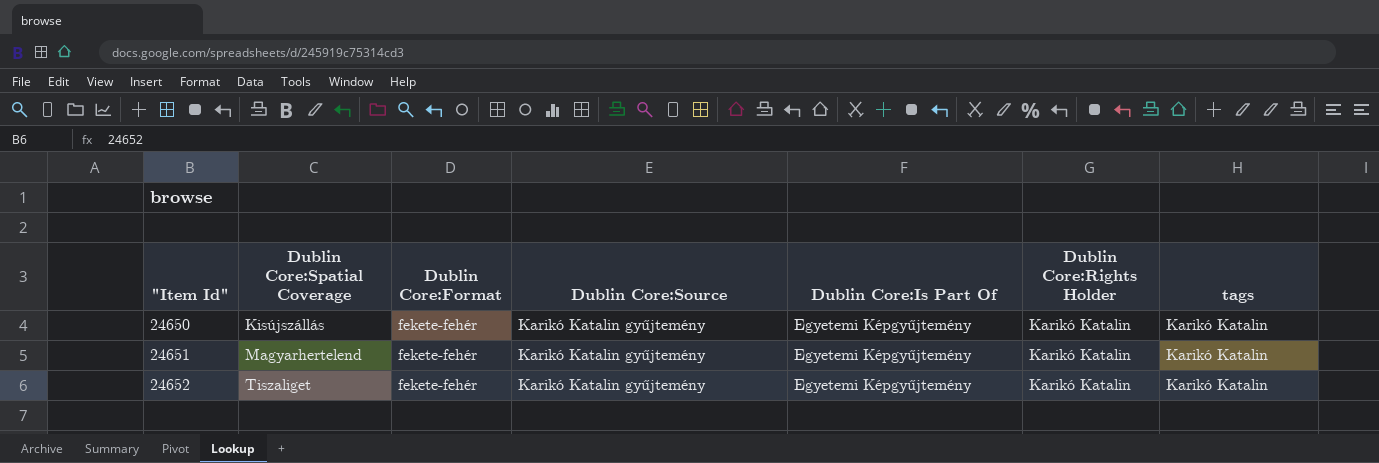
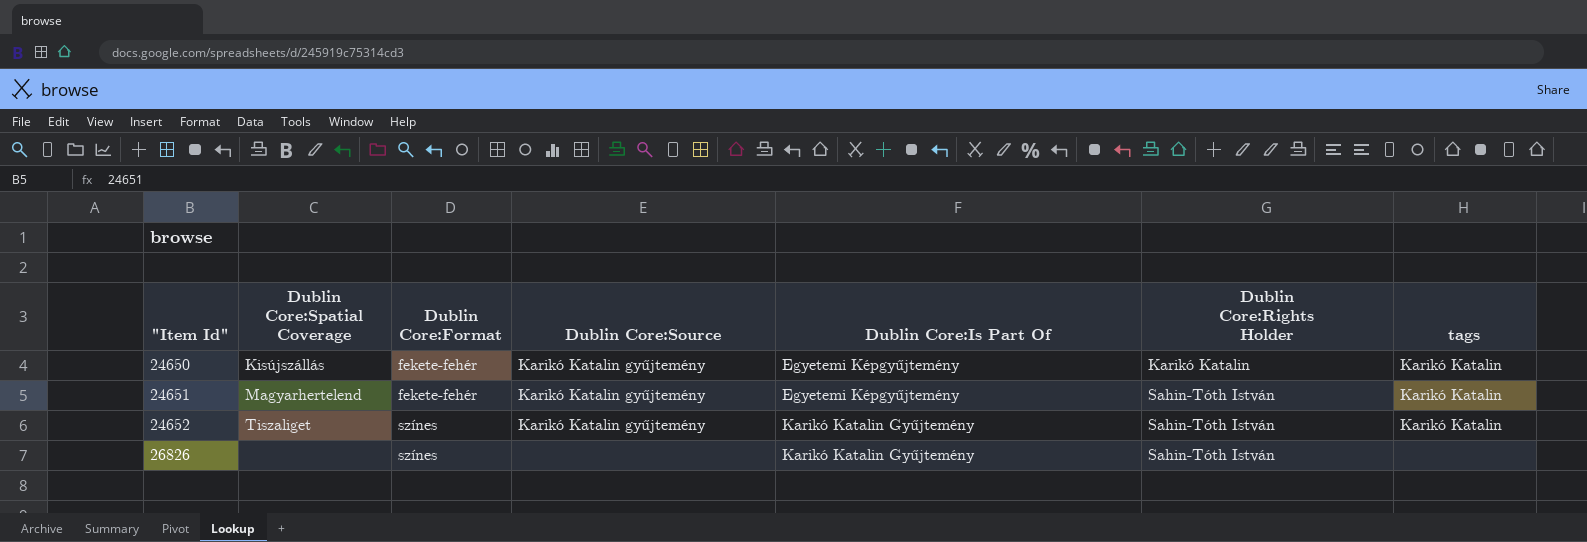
24651 | Dublin Core:Rights Holder: Karikó Katalin -> Sahin-Tóth István
24652 | Dublin Core:Format: fekete-fehér -> színes
24652 | Dublin Core:Is Part Of: Egyetemi Képgyűjtemény -> Karikó Katalin Gyűjtemény
24652 | Dublin Core:Rights Holder: Karikó Katalin -> Sahin-Tóth István
row 26826: none -> none | színes | none | Karikó Katalin Gyűjtemény | Sahin-Tóth István | none

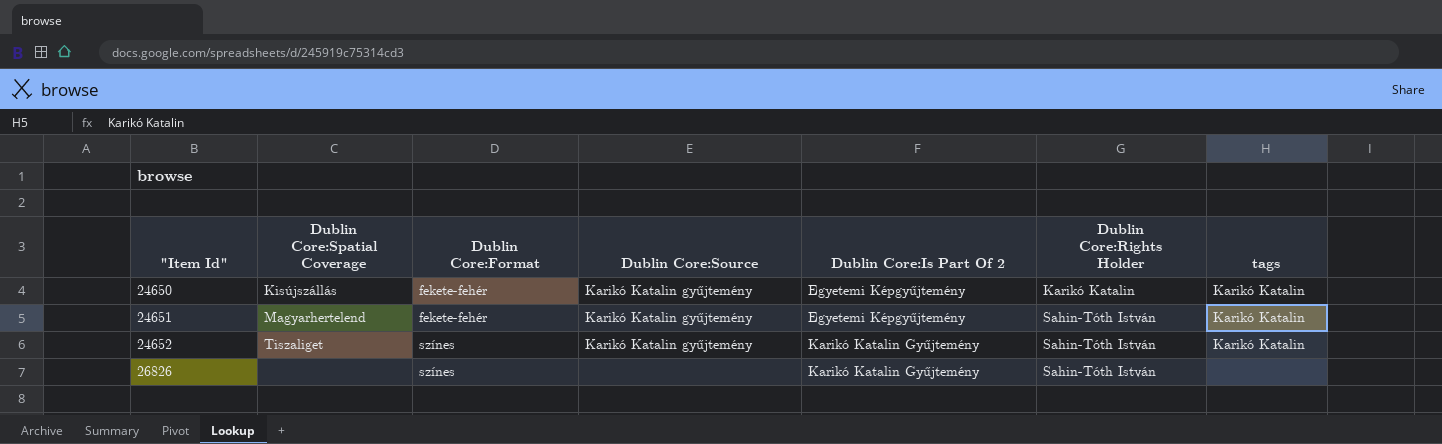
column name: Dublin Core:Is Part Of -> Dublin Core:Is Part Of 2

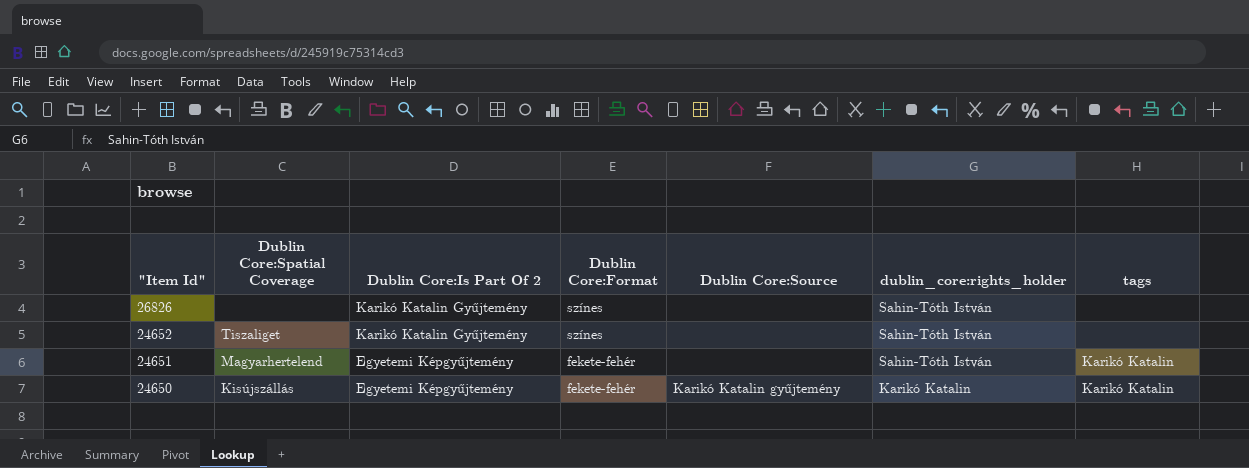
row order: "Item Id" ascending -> "Item Id" descending
column Dublin Core:Is Part Of 2 | position: 5 -> 3
column name: Dublin Core:Rights Holder -> dublin_core:rights_holder
24652 | Dublin Core:Source: Karikó Katalin gyűjtemény -> none
24652 | tags: Karikó Katalin -> none
24651 | Dublin Core:Source: Karikó Katalin gyűjtemény -> none

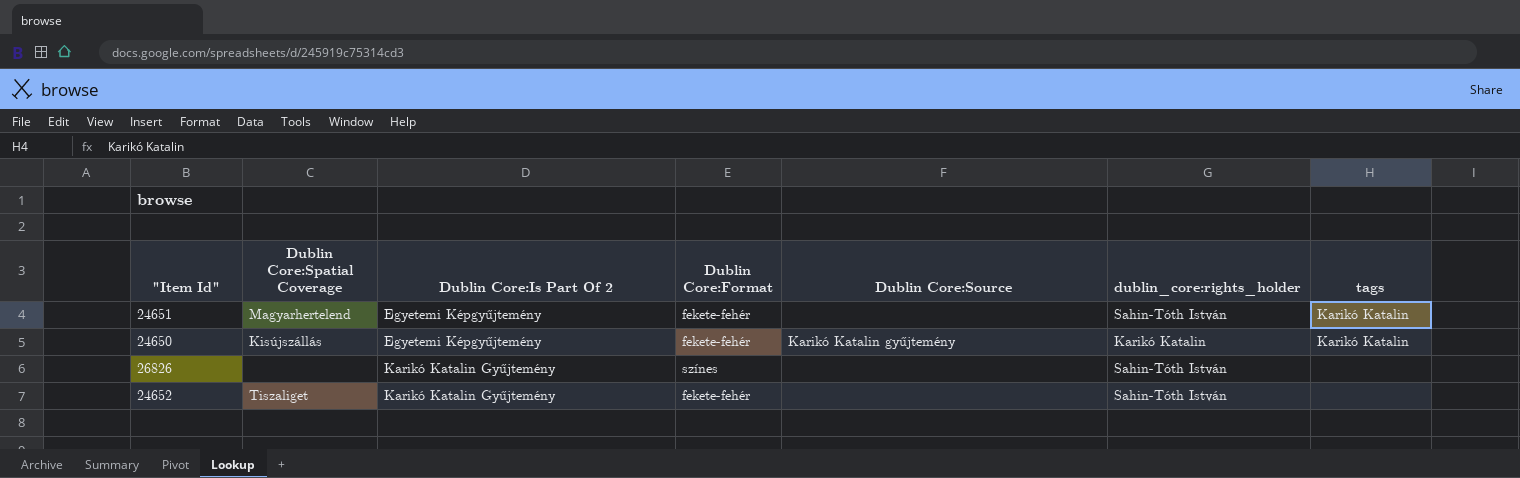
row order: "Item Id" descending -> Dublin Core:Is Part Of 2 ascending
24652 | Dublin Core:Format: színes -> fekete-fehér

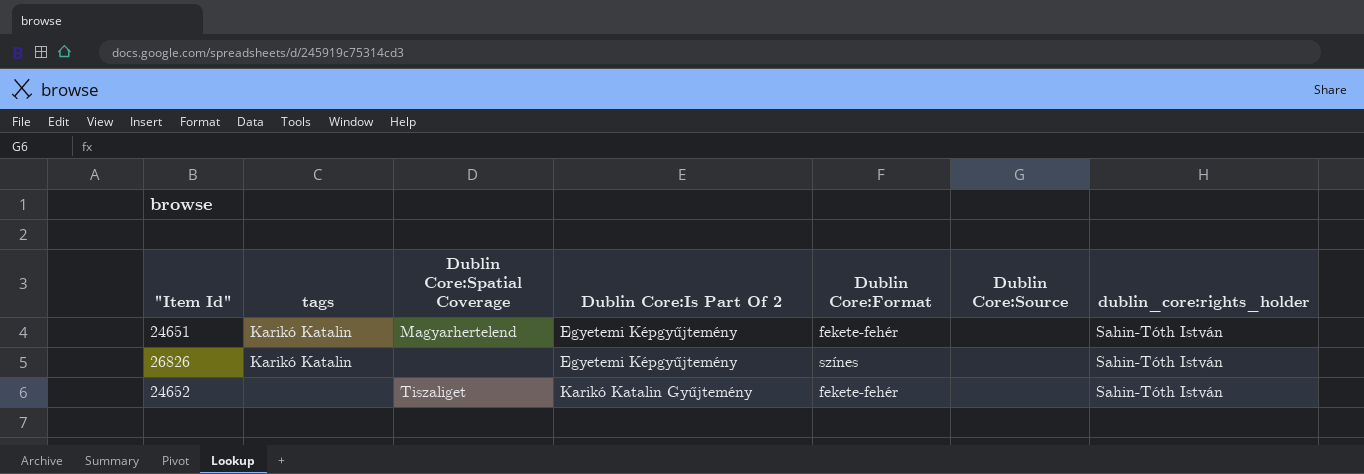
column tags | position: 7 -> 2
row 24650: Kisújszállás | Egyetemi Képgyűjtemény | fekete-fehér | Karikó Katalin gyűjtemény | Karikó Katalin | Karikó Katalin -> none
26826 | tags: none -> Karikó Katalin
26826 | Dublin Core:Is Part Of 2: Karikó Katalin Gyűjtemény -> Egyetemi Képgyűjtemény

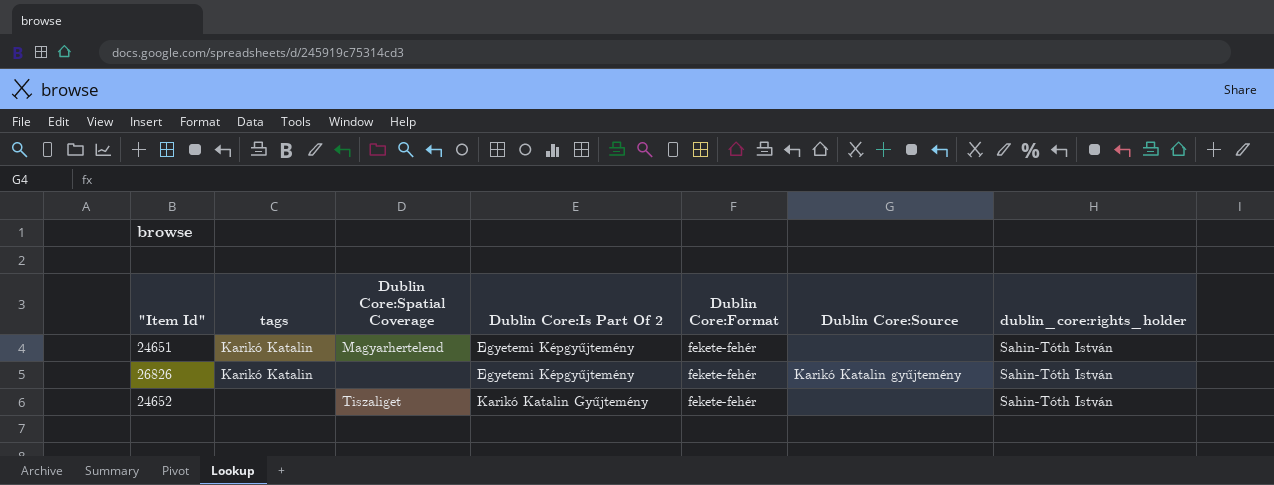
26826 | Dublin Core:Format: színes -> fekete-fehér
26826 | Dublin Core:Source: none -> Karikó Katalin gyűjtemény

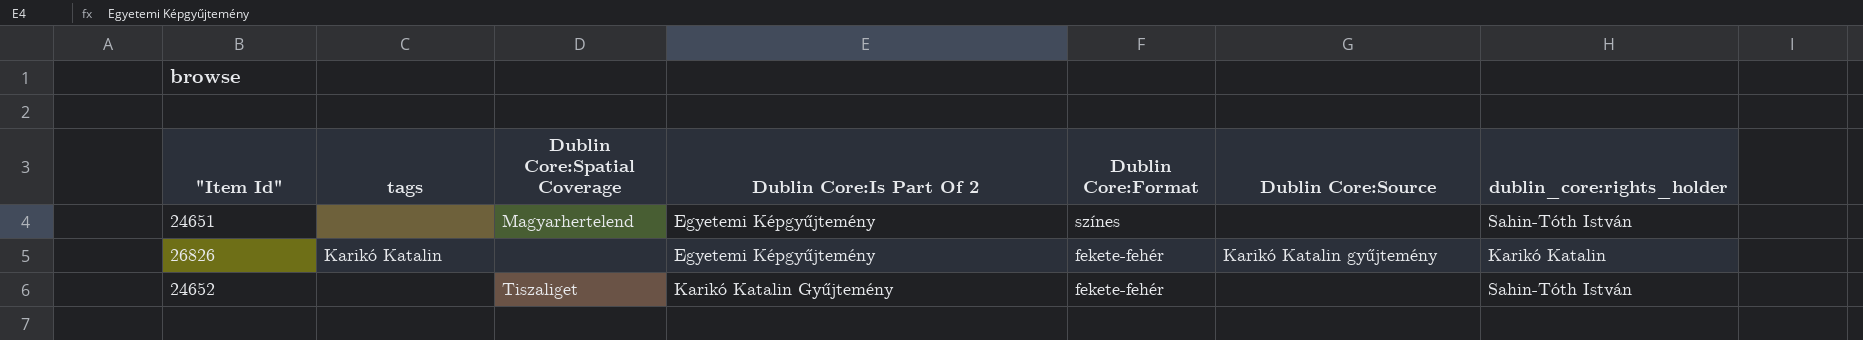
24651 | tags: Karikó Katalin -> none
24651 | Dublin Core:Format: fekete-fehér -> színes
26826 | dublin_core:rights_holder: Sahin-Tóth István -> Karikó Katalin

